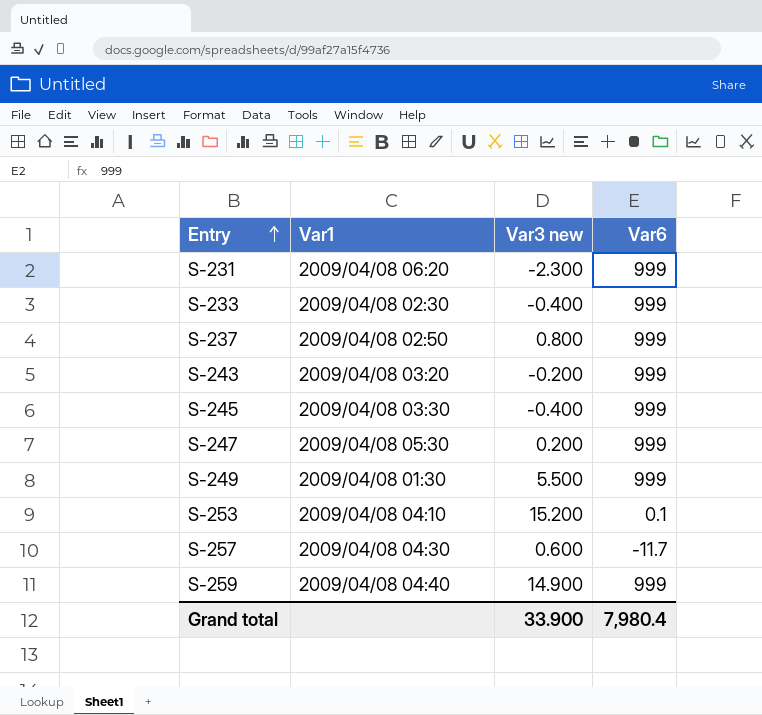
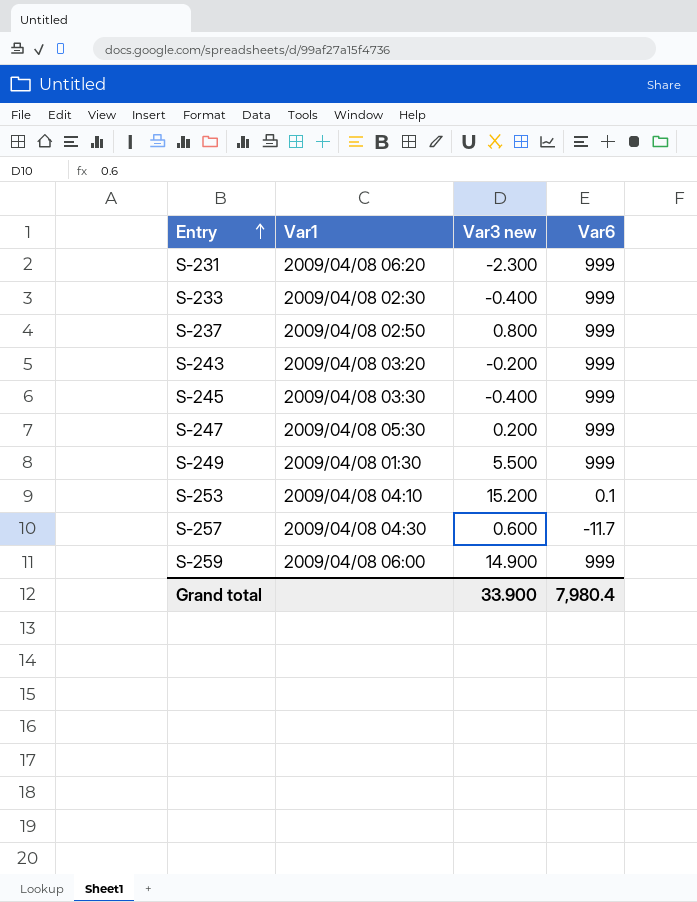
S-259 | Var1: 2009/04/08 04:40 -> 2009/04/08 06:00

